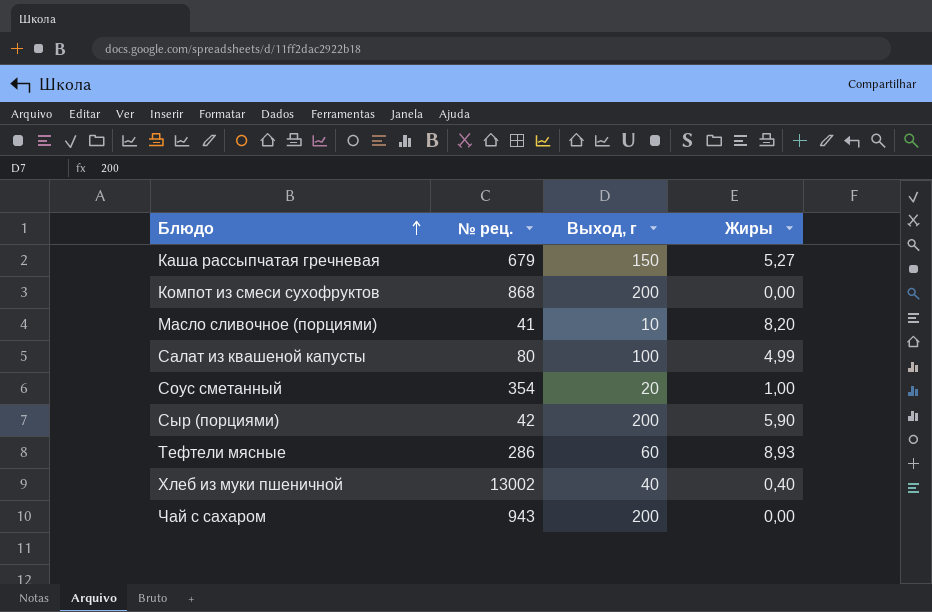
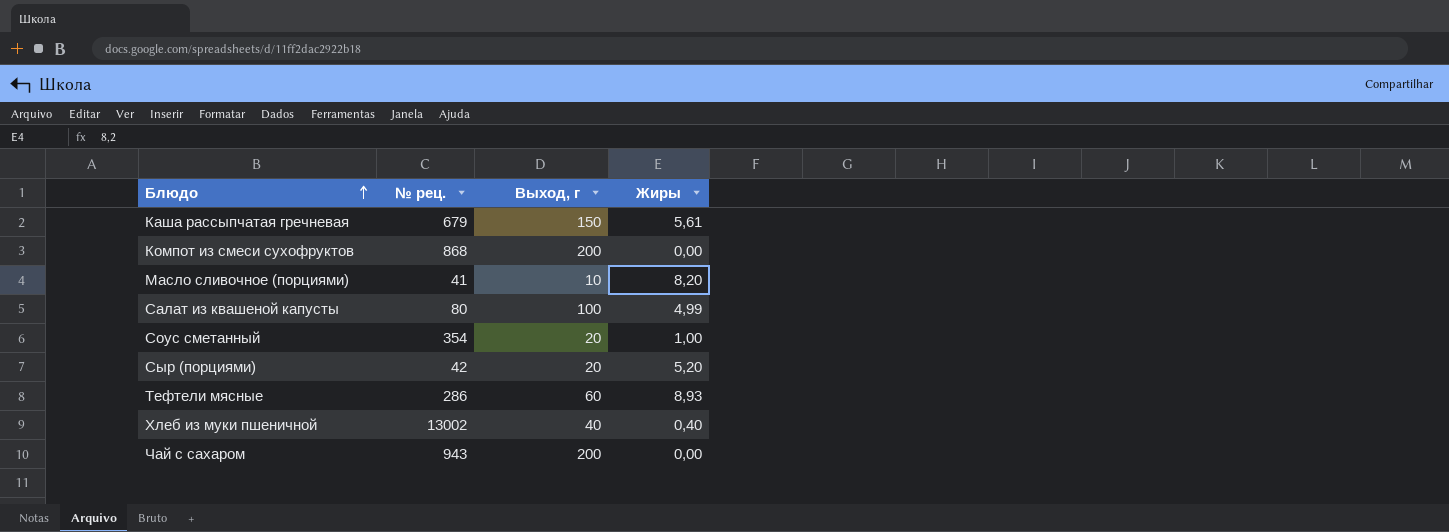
Каша рассыпчатая гречневая | Жиры: 5,27 -> 5,61
Сыр (порциями) | Выход, г: 200 -> 20
Сыр (порциями) | Жиры: 5,90 -> 5,20

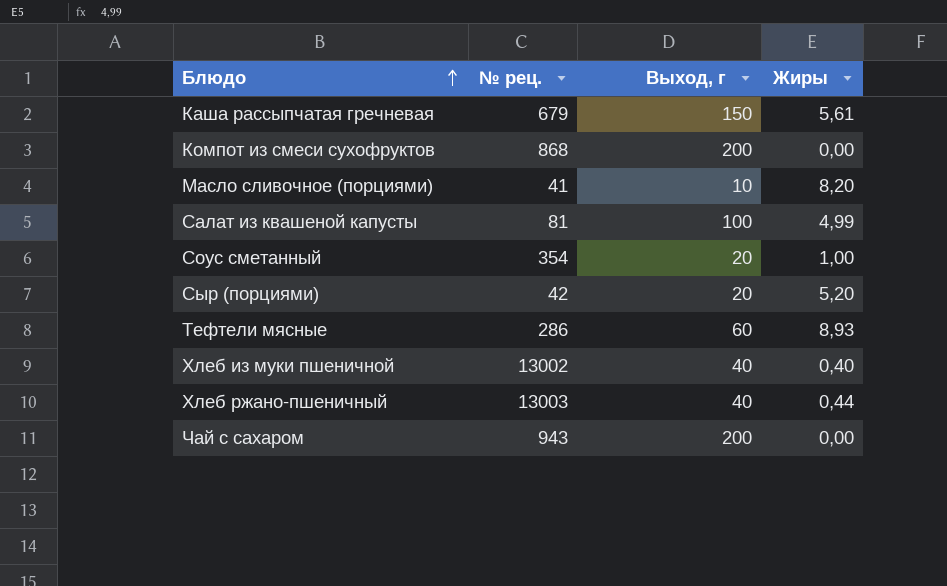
Салат из квашеной капусты | № рец.: 80 -> 81
row Хлеб ржано-пшеничный: none -> 13003 | 40 | 0,44

